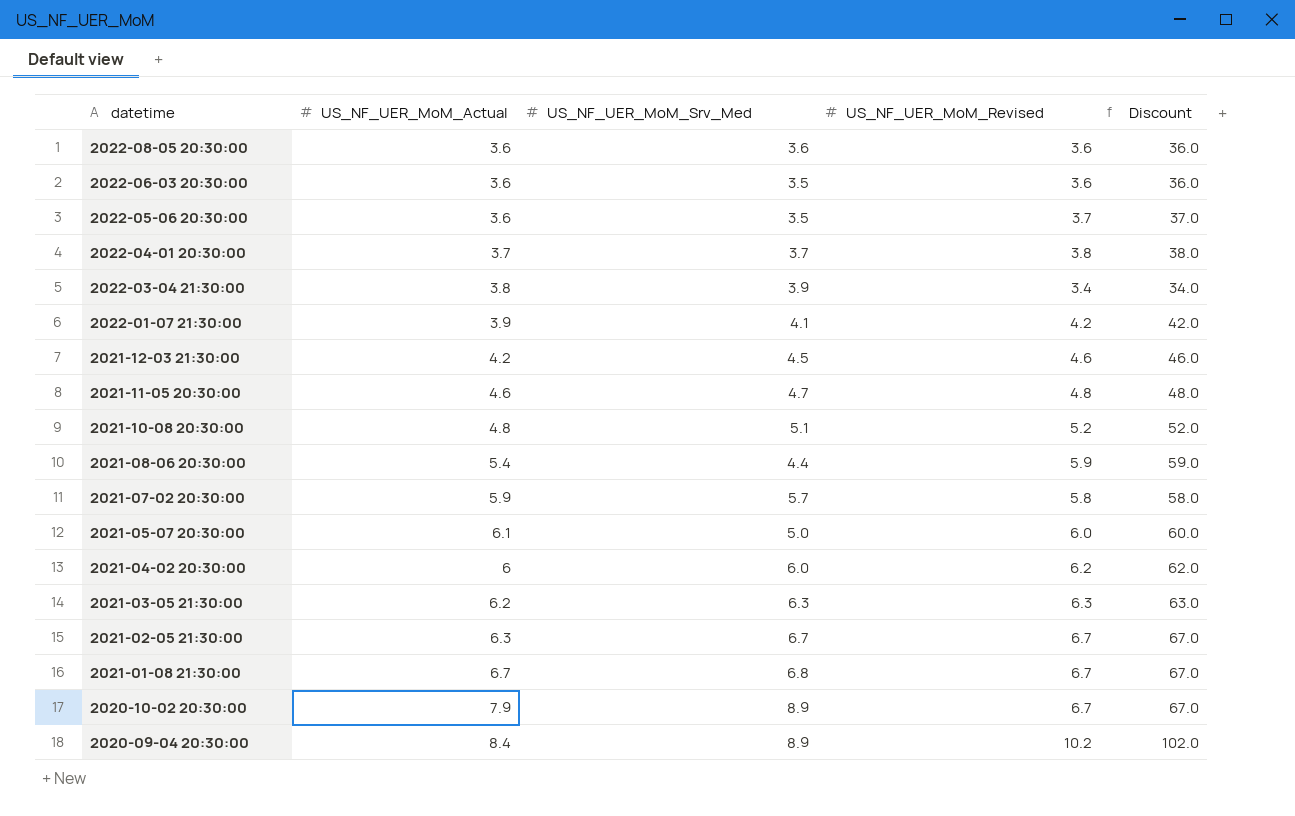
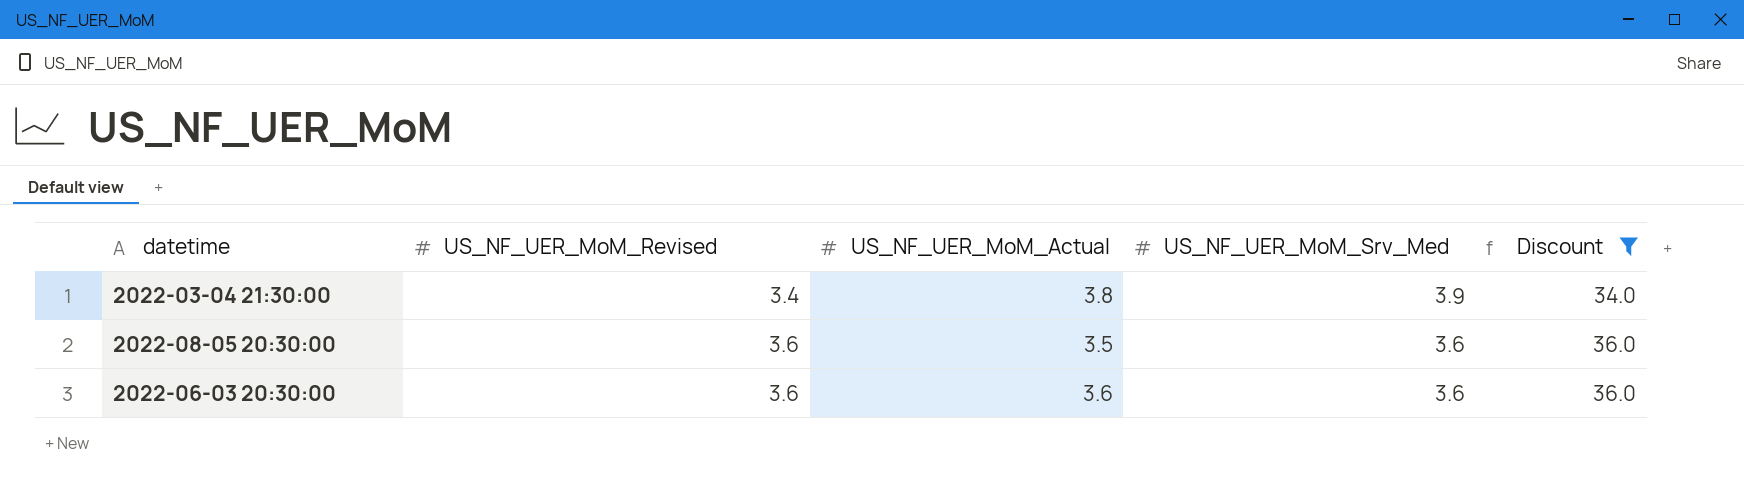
filter: none -> Discount <= 36.0
row order: datetime descending -> US_NF_UER_MoM_Revised ascending
column US_NF_UER_MoM_Revised | position: 4 -> 2
2022-08-05 20:30:00 | US_NF_UER_MoM_Actual: 3.6 -> 3.5
2022-06-03 20:30:00 | US_NF_UER_MoM_Srv_Med: 3.5 -> 3.6

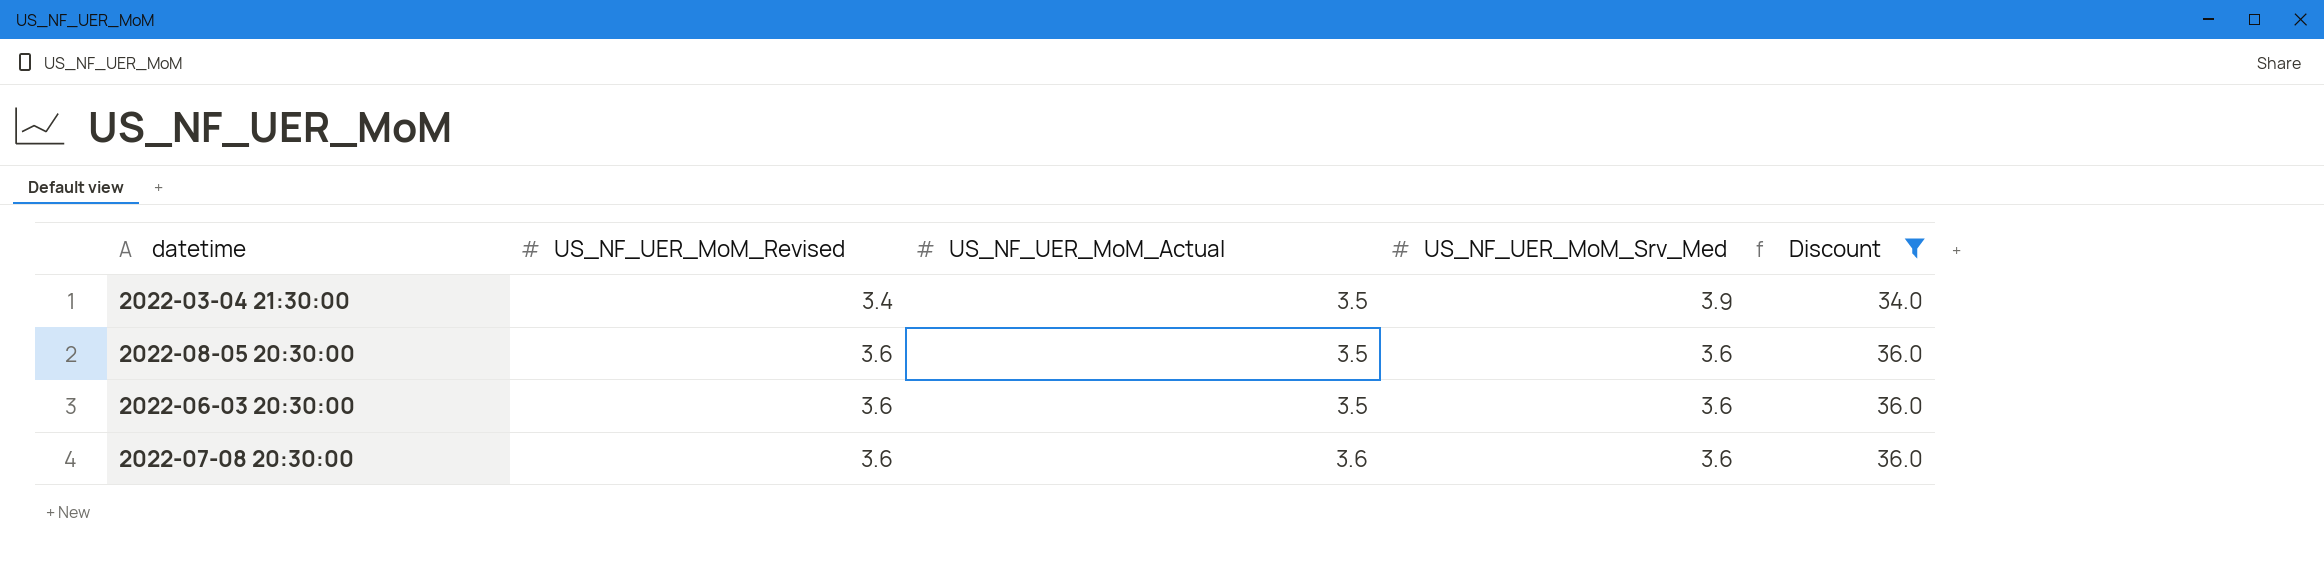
2022-03-04 21:30:00 | US_NF_UER_MoM_Actual: 3.8 -> 3.5
2022-06-03 20:30:00 | US_NF_UER_MoM_Actual: 3.6 -> 3.5
row 2022-07-08 20:30:00: none -> 3.6 | 3.6 | 3.6 | 36.0

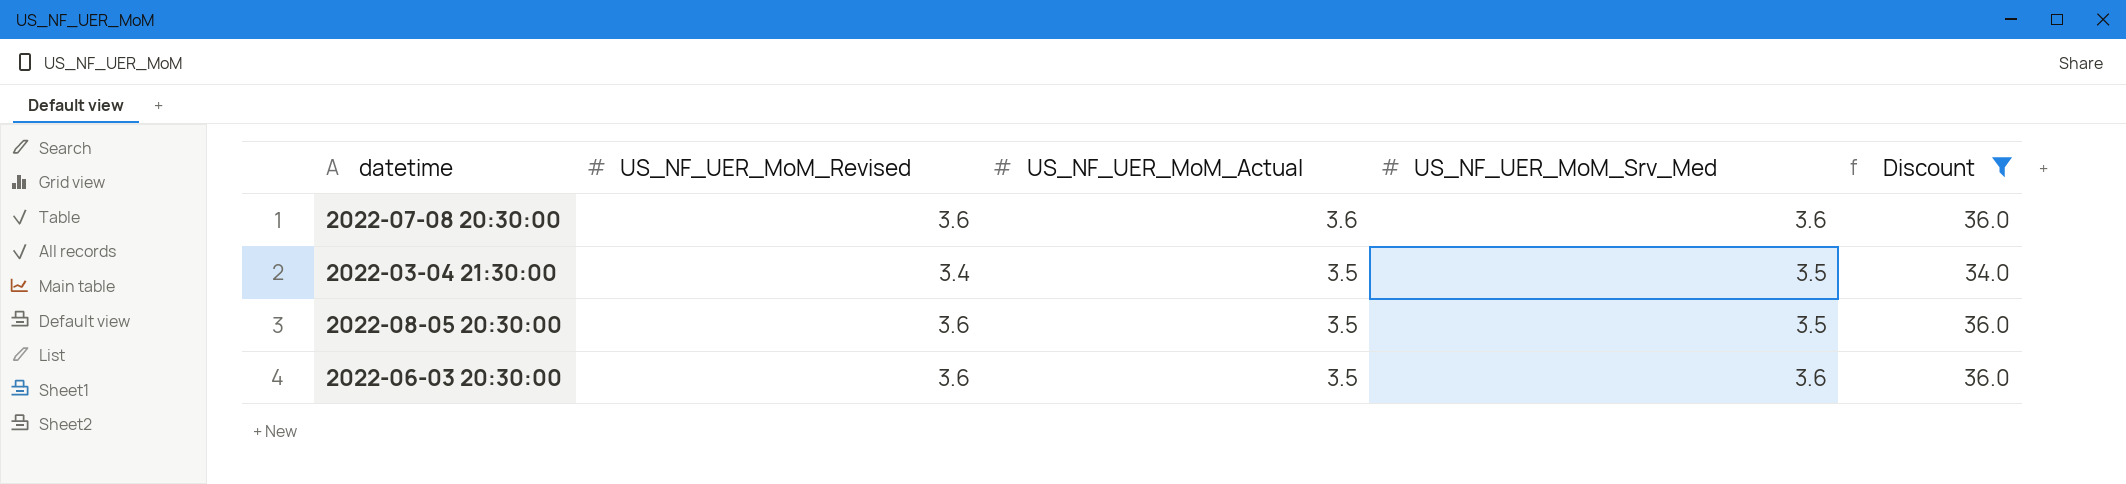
row order: US_NF_UER_MoM_Revised ascending -> US_NF_UER_MoM_Actual descending
2022-03-04 21:30:00 | US_NF_UER_MoM_Srv_Med: 3.9 -> 3.5
2022-08-05 20:30:00 | US_NF_UER_MoM_Srv_Med: 3.6 -> 3.5

